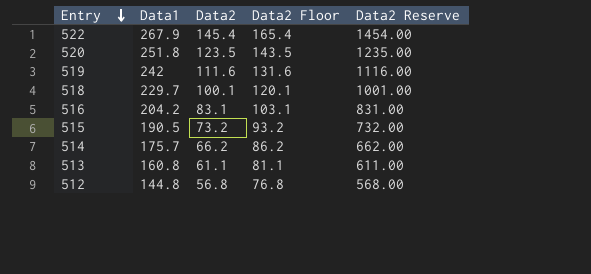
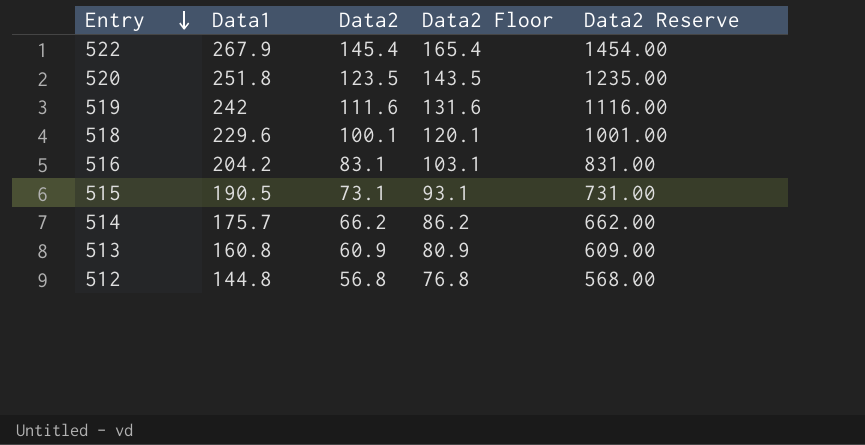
518 | Data1: 229.7 -> 229.6
515 | Data2: 73.2 -> 73.1
515 | Data2 Floor: 93.2 -> 93.1
515 | Data2 Reserve: 732.00 -> 731.00
513 | Data2: 61.1 -> 60.9
513 | Data2 Floor: 81.1 -> 80.9
513 | Data2 Reserve: 611.00 -> 609.00

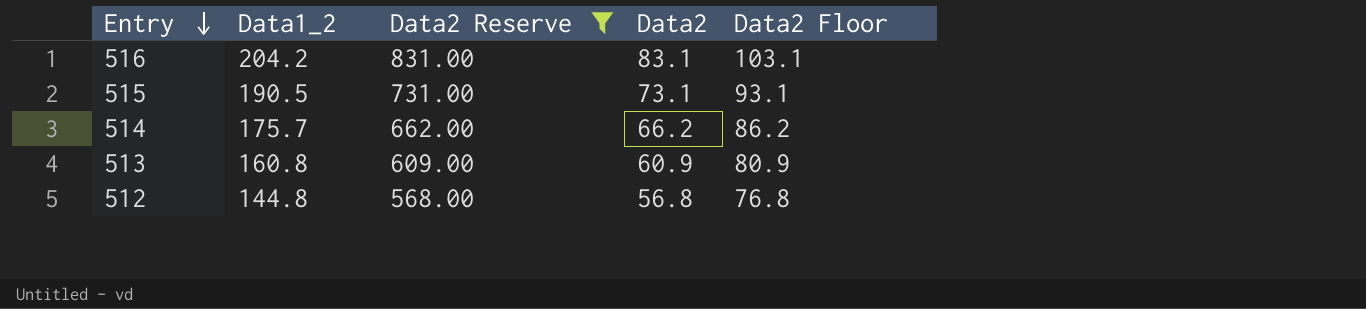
filter: none -> Data2 Reserve <= 831.00
column name: Data1 -> Data1_2
column Data2 Reserve | position: 5 -> 3

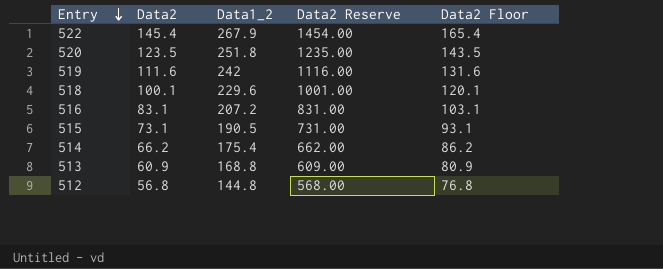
filter: Data2 Reserve <= 831.00 -> none
column Data2 | position: 4 -> 2
516 | Data1_2: 204.2 -> 207.2
514 | Data1_2: 175.7 -> 175.4
513 | Data1_2: 160.8 -> 168.8

